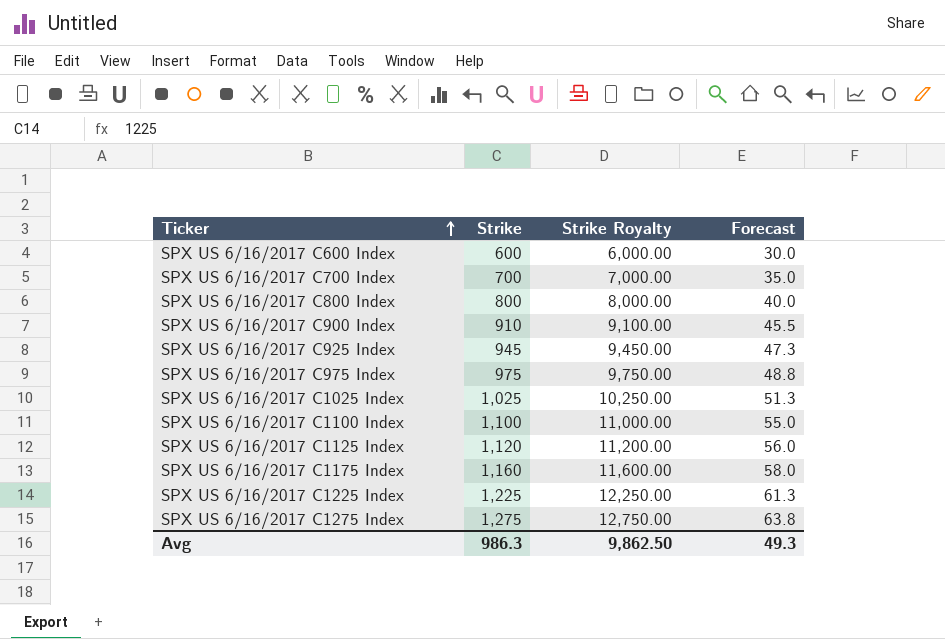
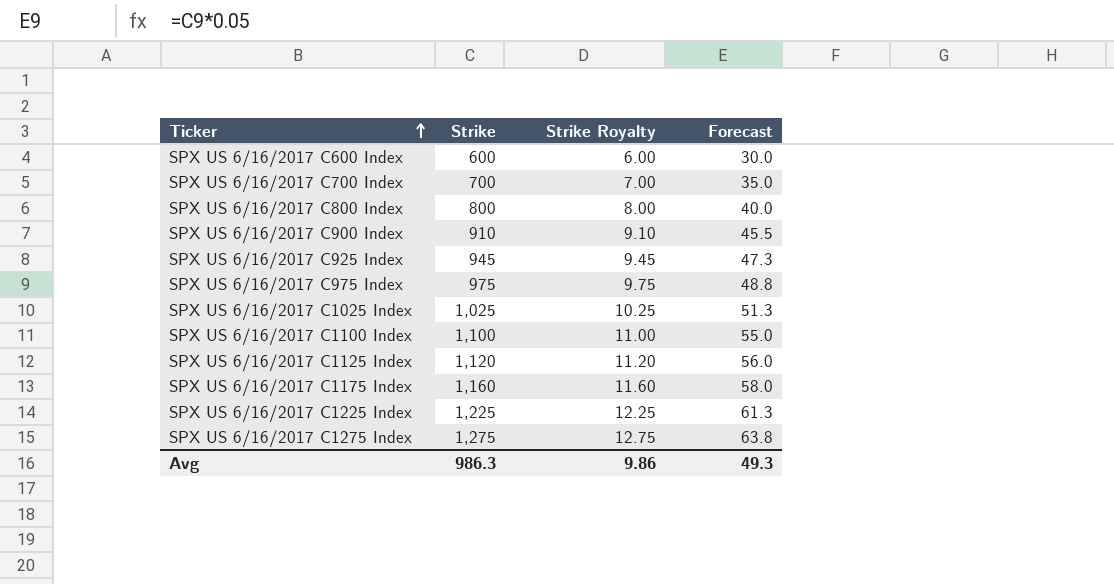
column Strike Royalty | formula: [Strike] * 10 -> [Strike] * 0.01
Avg | Strike Royalty: 9,862.50 -> 9.86

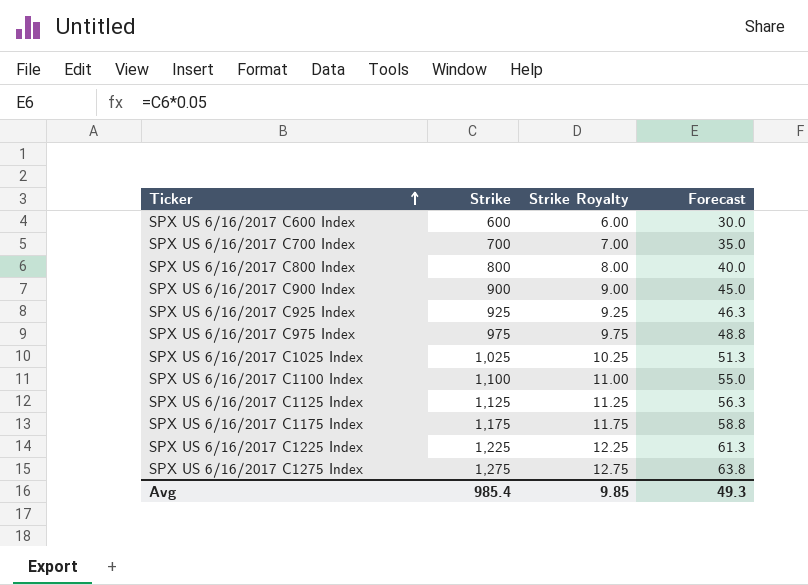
SPX US 6/16/2017 C900 Index | Strike: 910 -> 900
SPX US 6/16/2017 C900 Index | Strike Royalty: 9.10 -> 9.00
SPX US 6/16/2017 C900 Index | Forecast: 45.5 -> 45.0
SPX US 6/16/2017 C925 Index | Strike: 945 -> 925
SPX US 6/16/2017 C925 Index | Strike Royalty: 9.45 -> 9.25
SPX US 6/16/2017 C925 Index | Forecast: 47.3 -> 46.3
SPX US 6/16/2017 C1125 Index | Strike: 1,120 -> 1,125
SPX US 6/16/2017 C1125 Index | Strike Royalty: 11.20 -> 11.25
SPX US 6/16/2017 C1125 Index | Forecast: 56.0 -> 56.3
SPX US 6/16/2017 C1175 Index | Strike: 1,160 -> 1,175
SPX US 6/16/2017 C1175 Index | Strike Royalty: 11.60 -> 11.75
SPX US 6/16/2017 C1175 Index | Forecast: 58.0 -> 58.8
Avg | Strike: 986.3 -> 985.4
Avg | Strike Royalty: 9.86 -> 9.85

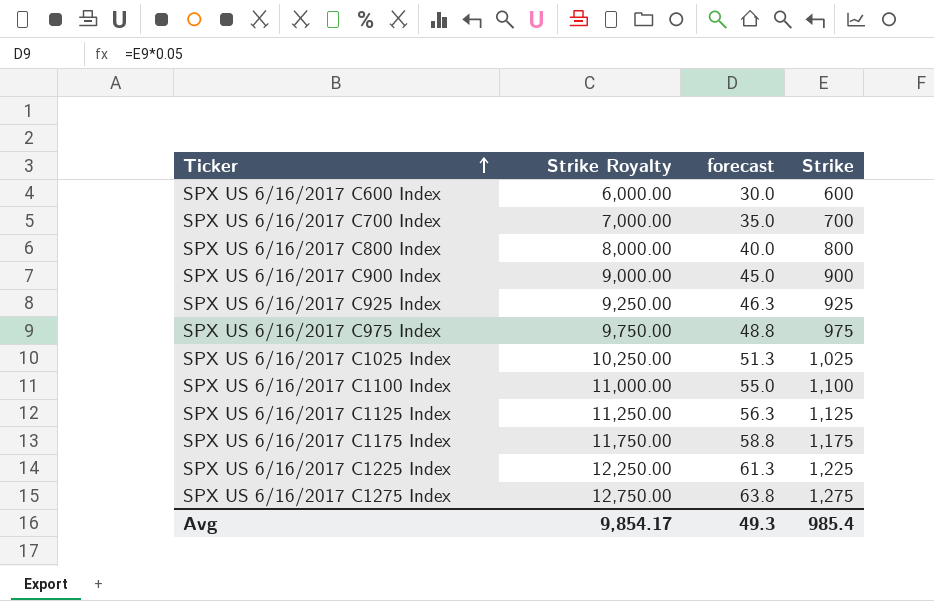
column Strike Royalty | formula: [Strike] * 0.01 -> [Strike] * 10
column name: Forecast -> forecast
column Strike | position: 2 -> 4
Avg | Strike Royalty: 9.85 -> 9,854.17

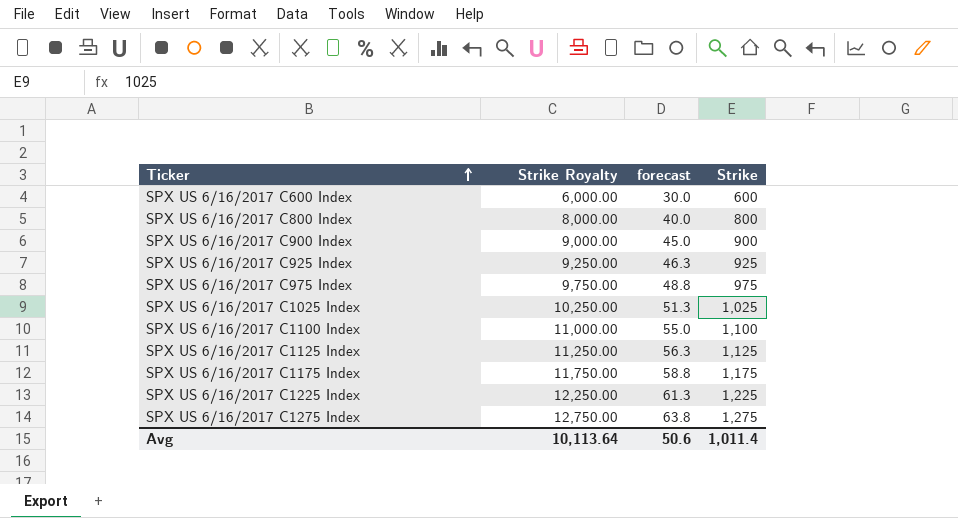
row SPX US 6/16/2017 C700 Index: 7,000.00 | 35.0 | 700 -> none
Avg | Strike Royalty: 9,854.17 -> 10,113.64
Avg | forecast: 49.3 -> 50.6
Avg | Strike: 985.4 -> 1,011.4

